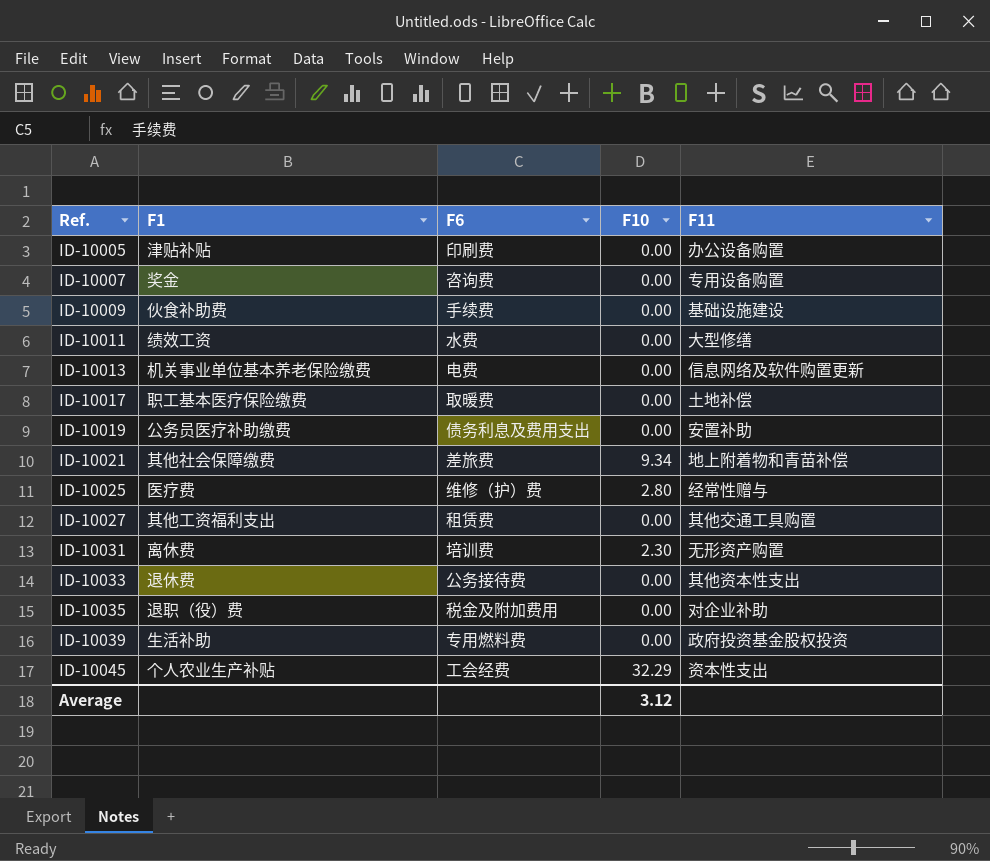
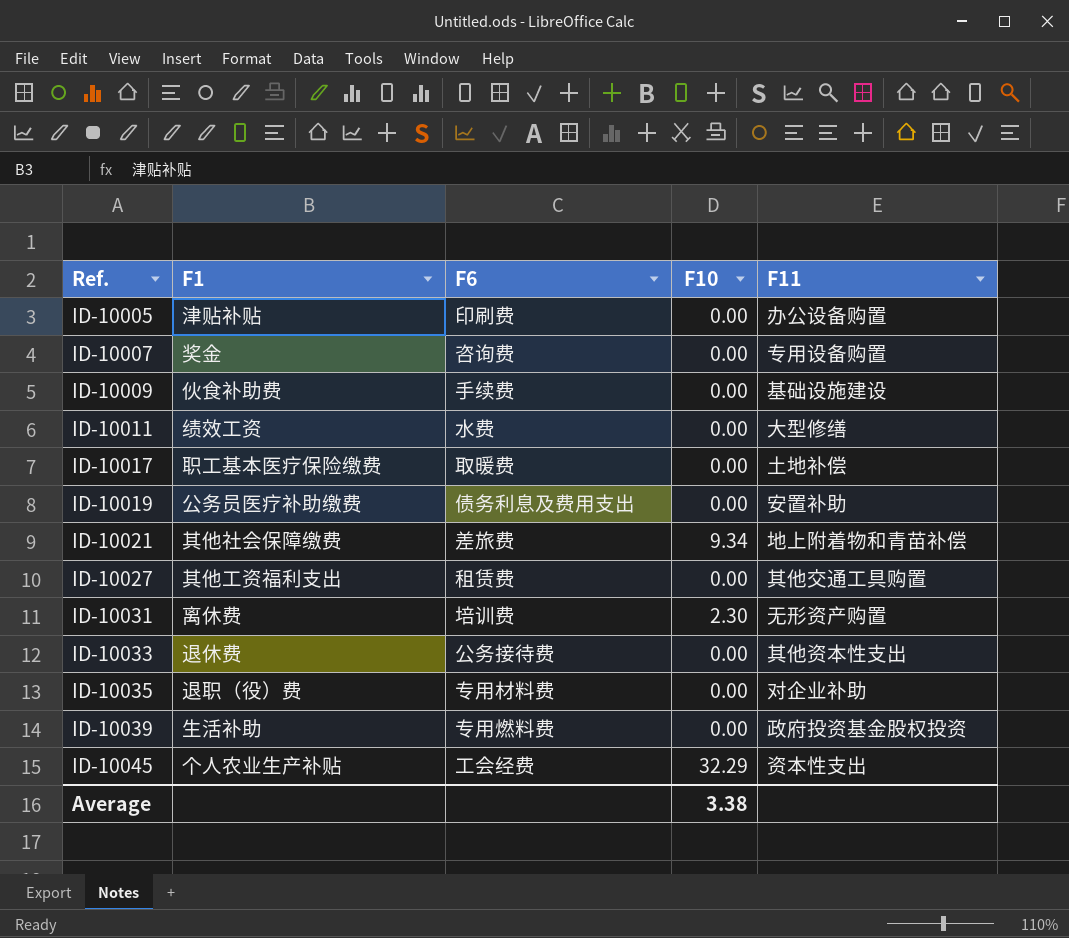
row ID-10013: 机关事业单位基本养老保险缴费 | 电费 | 0.00 | 信息网络及软件购置更新 -> none
row ID-10025: 医疗费 | 维修（护）费 | 2.80 | 经常性赠与 -> none
ID-10035 | F6: 税金及附加费用 -> 专用材料费
Average | F10: 3.12 -> 3.38

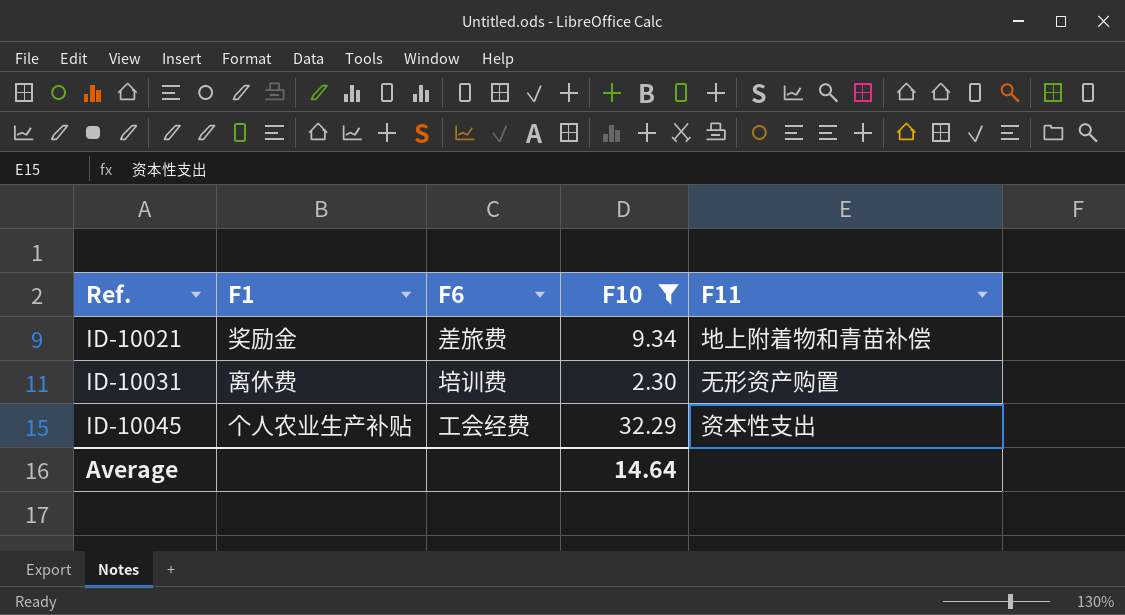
filter: none -> F10 != 0.00
ID-10021 | F1: 其他社会保障缴费 -> 奖励金
Average | F10: 3.38 -> 14.64

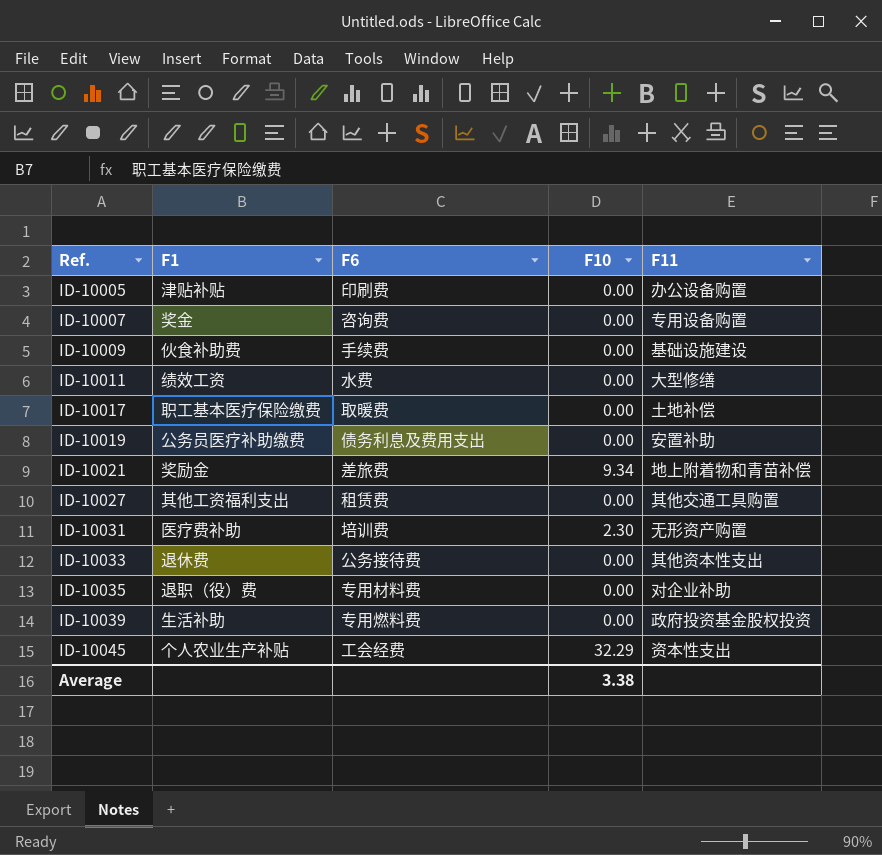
filter: F10 != 0.00 -> none
ID-10031 | F1: 离休费 -> 医疗费补助
Average | F10: 14.64 -> 3.38

